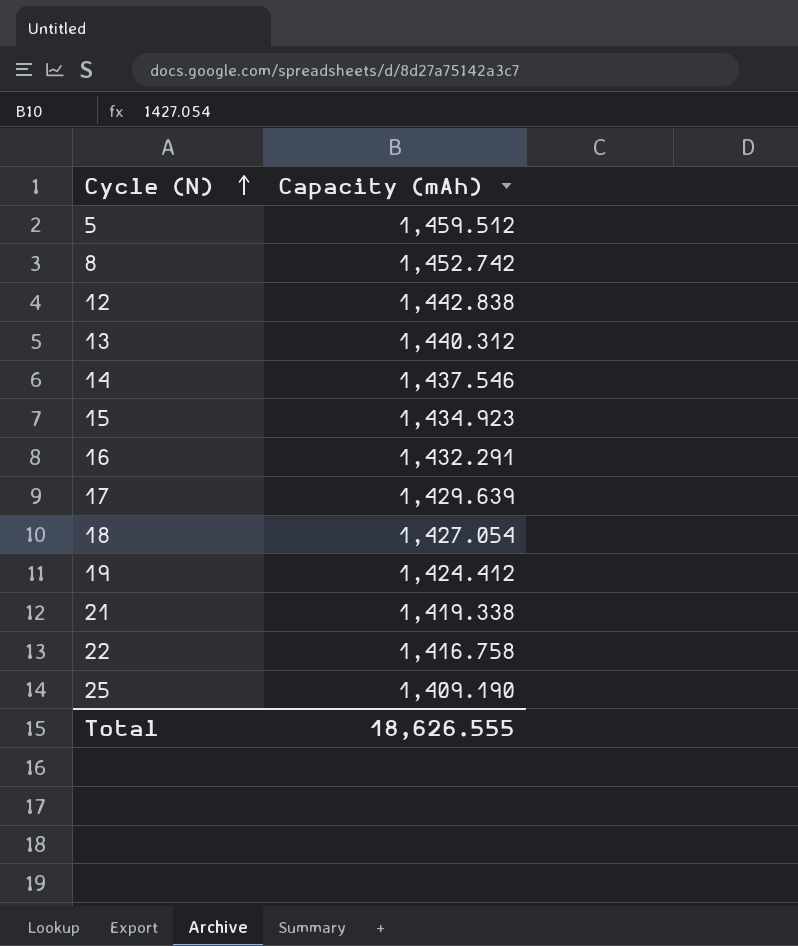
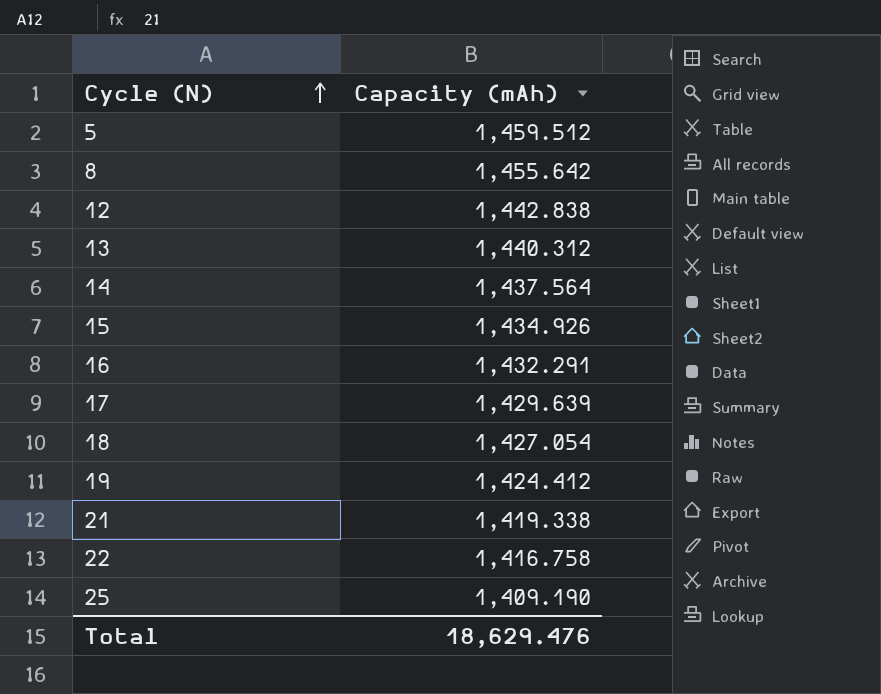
8 | Capacity (mAh): 1,452.742 -> 1,455.642
14 | Capacity (mAh): 1,437.546 -> 1,437.564
15 | Capacity (mAh): 1,434.923 -> 1,434.926
Total | Capacity (mAh): 18,626.555 -> 18,629.476

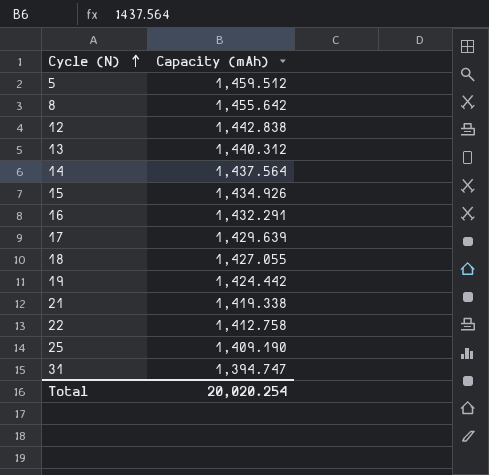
18 | Capacity (mAh): 1,427.054 -> 1,427.055
19 | Capacity (mAh): 1,424.412 -> 1,424.442
22 | Capacity (mAh): 1,416.758 -> 1,412.758
row 31: none -> 1,394.747
Total | Capacity (mAh): 18,629.476 -> 20,020.254

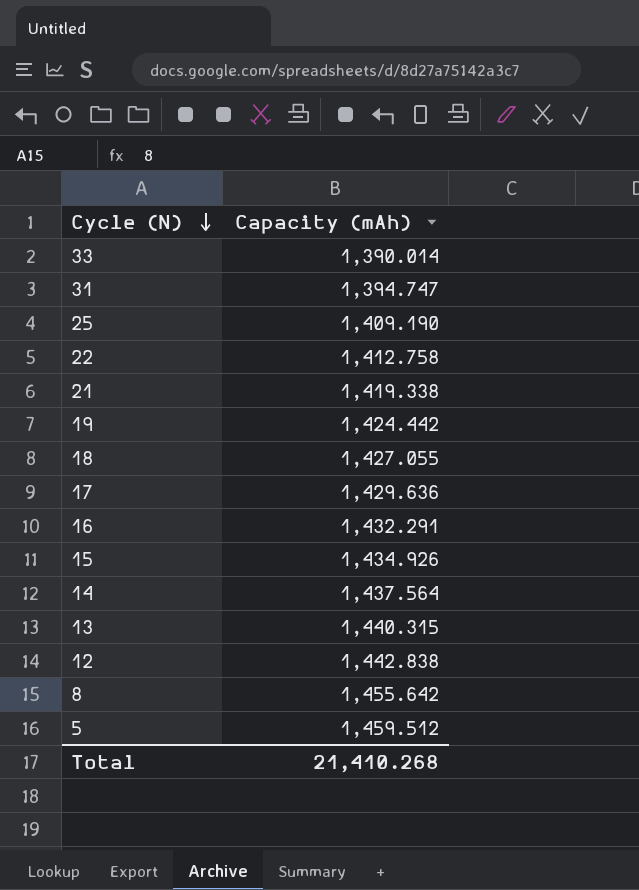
row order: Cycle (N) ascending -> Cycle (N) descending
row 33: none -> 1,390.014
17 | Capacity (mAh): 1,429.639 -> 1,429.636
13 | Capacity (mAh): 1,440.312 -> 1,440.315
Total | Capacity (mAh): 20,020.254 -> 21,410.268

